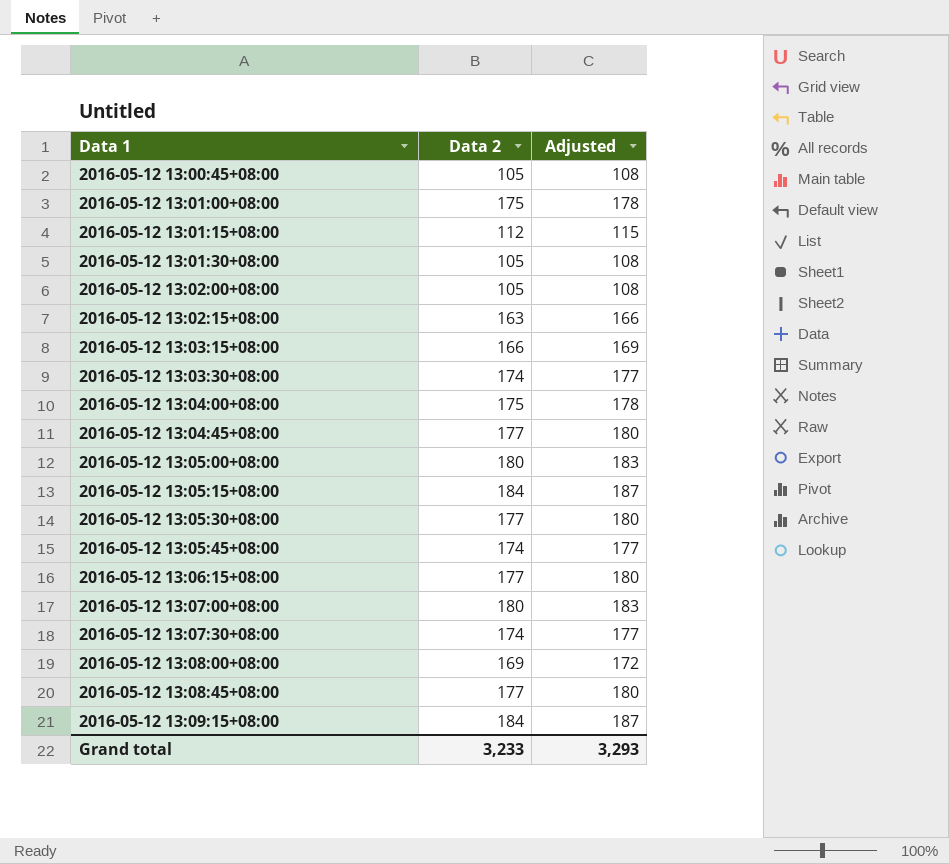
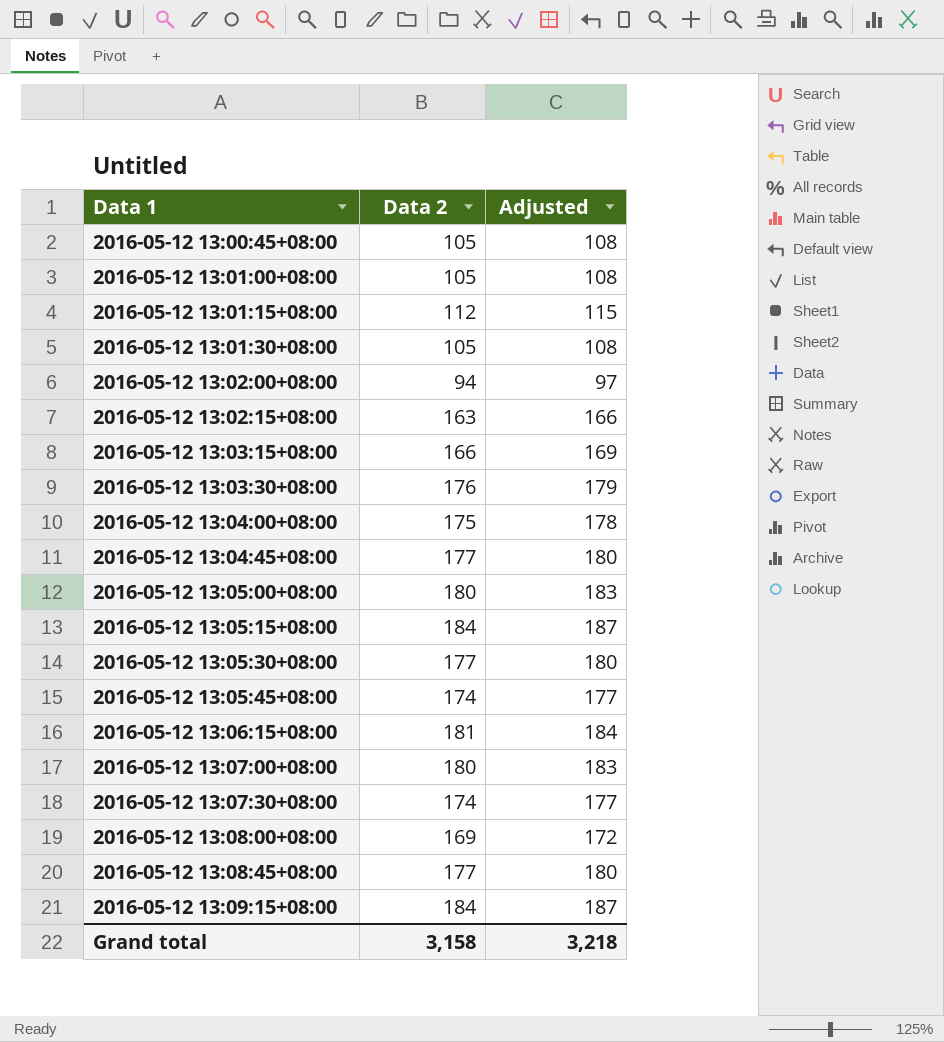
2016-05-12 13:01:00+08:00 | Data 2: 175 -> 105
2016-05-12 13:01:00+08:00 | Adjusted: 178 -> 108
2016-05-12 13:02:00+08:00 | Data 2: 105 -> 94
2016-05-12 13:02:00+08:00 | Adjusted: 108 -> 97
2016-05-12 13:03:30+08:00 | Data 2: 174 -> 176
2016-05-12 13:03:30+08:00 | Adjusted: 177 -> 179
2016-05-12 13:06:15+08:00 | Data 2: 177 -> 181
2016-05-12 13:06:15+08:00 | Adjusted: 180 -> 184
Grand total | Data 2: 3,233 -> 3,158
Grand total | Adjusted: 3,293 -> 3,218

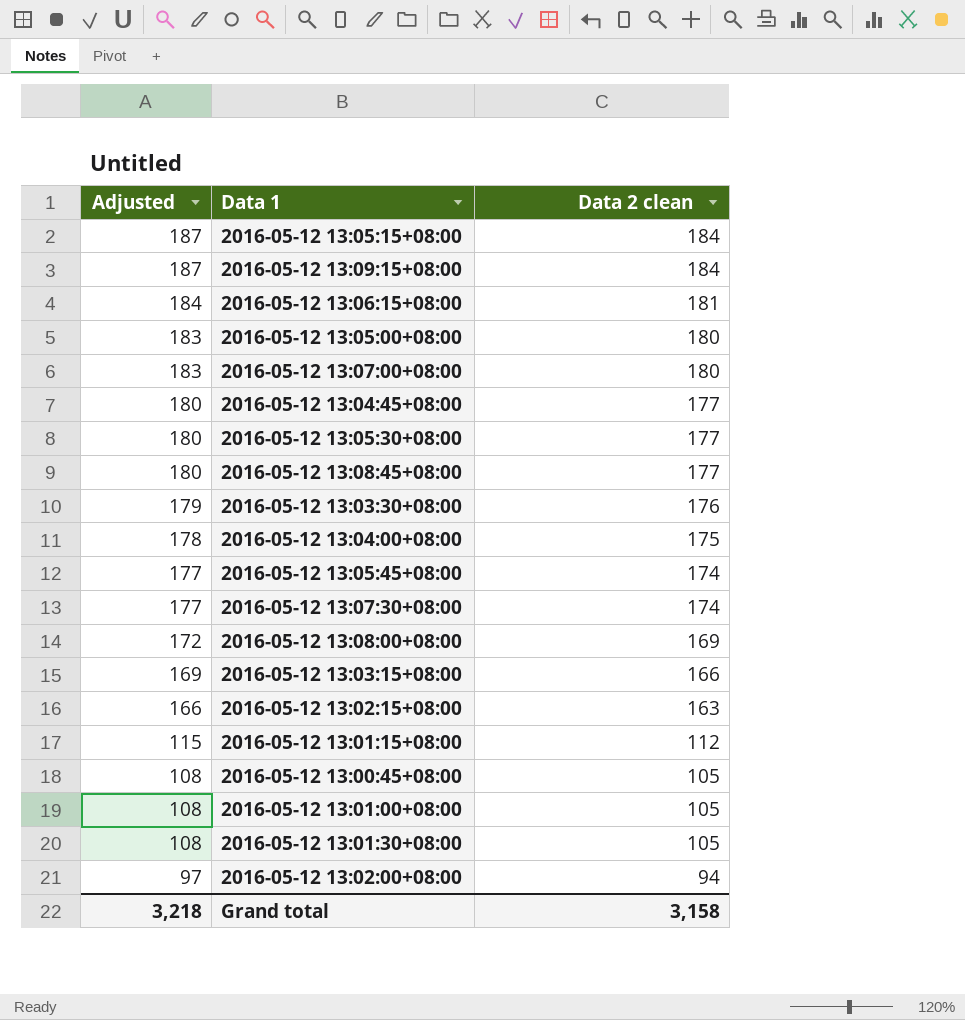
row order: Data 1 ascending -> Adjusted descending
column Adjusted | position: 3 -> 1
column name: Data 2 -> Data 2 clean

